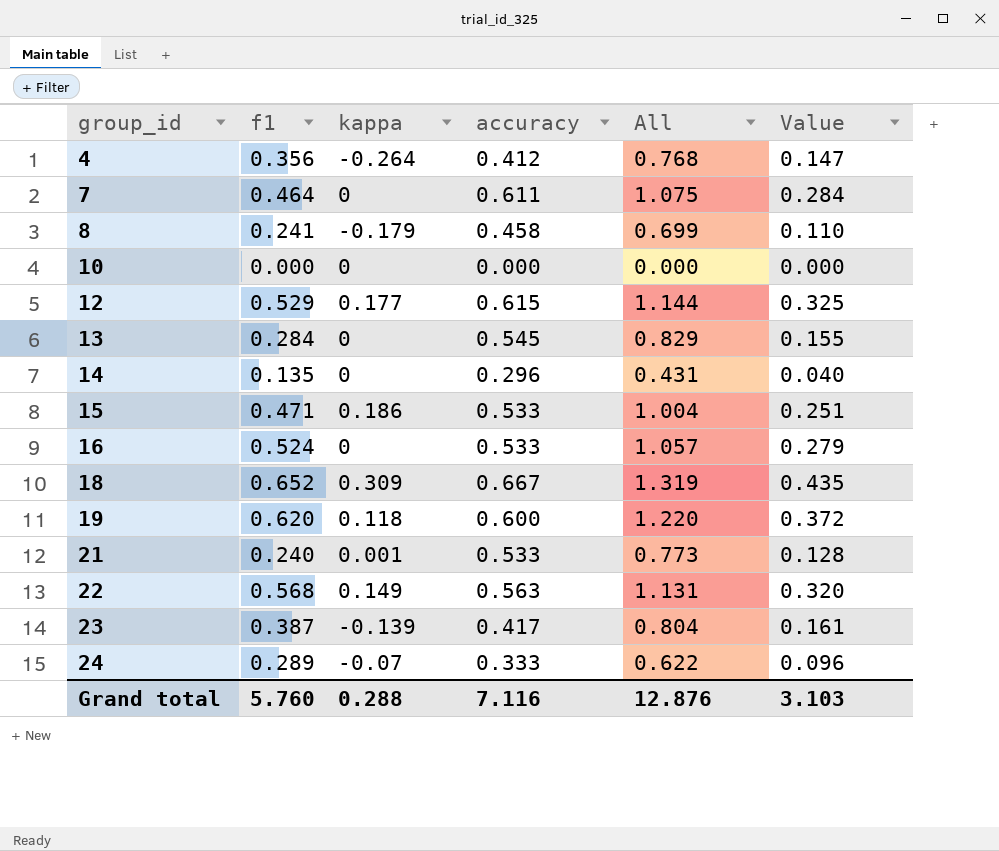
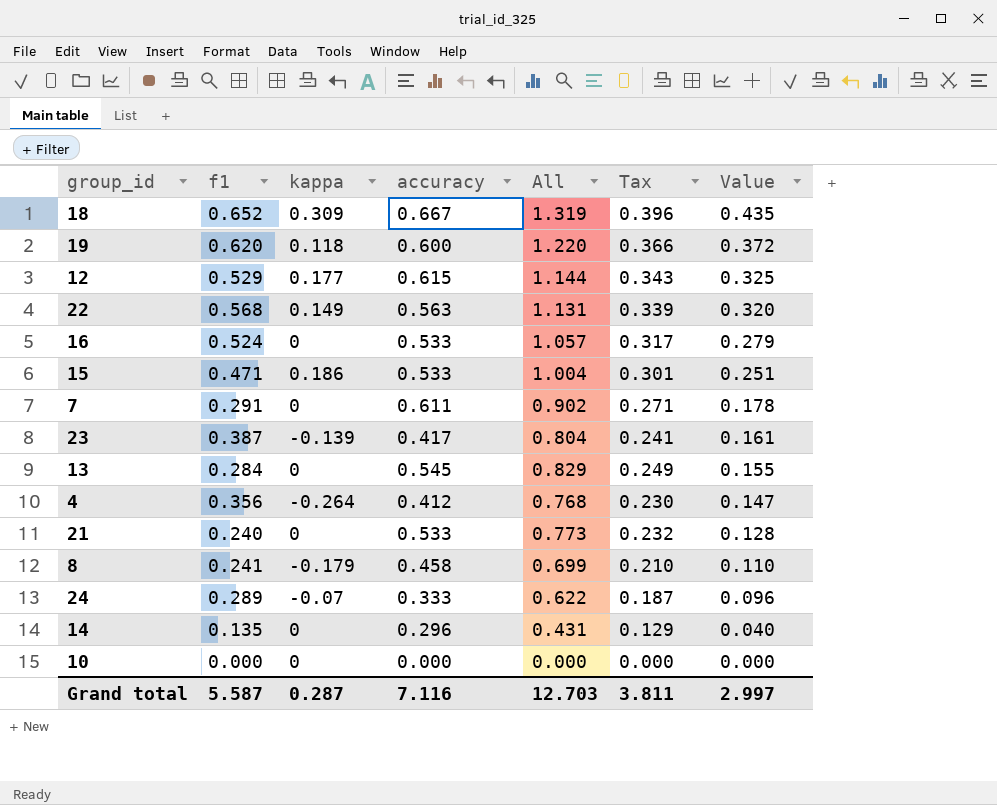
row order: group_id ascending -> Value descending
column Tax | formula: none -> [All] * 0.3
7 | f1: 0.464 -> 0.291
7 | All: 1.075 -> 0.902
7 | Value: 0.284 -> 0.178
21 | kappa: 0.001 -> 0
Grand total | f1: 5.760 -> 5.587
Grand total | kappa: 0.288 -> 0.287
Grand total | All: 12.876 -> 12.703
Grand total | Value: 3.103 -> 2.997

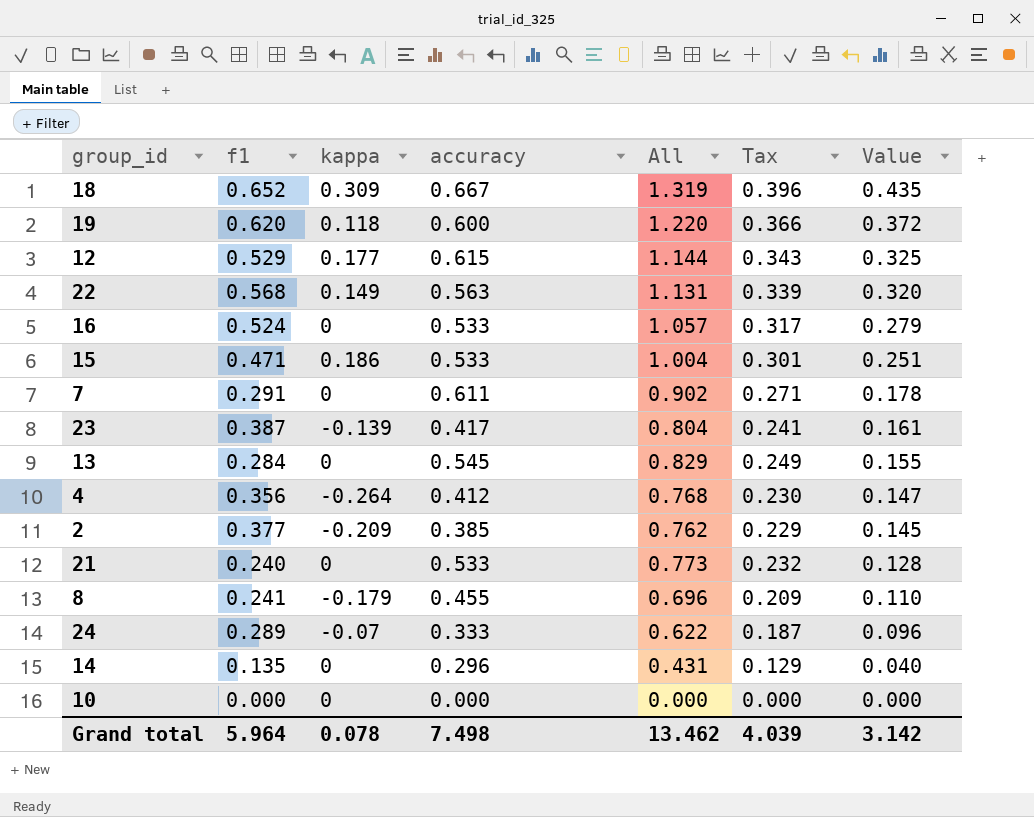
row 2: none -> 0.377 | -0.209 | 0.385 | 0.762 | 0.229 | 0.145
8 | accuracy: 0.458 -> 0.455
8 | All: 0.699 -> 0.696
8 | Tax: 0.210 -> 0.209
Grand total | f1: 5.587 -> 5.964
Grand total | kappa: 0.287 -> 0.078
Grand total | accuracy: 7.116 -> 7.498
Grand total | All: 12.703 -> 13.462
Grand total | Tax: 3.811 -> 4.039
Grand total | Value: 2.997 -> 3.142

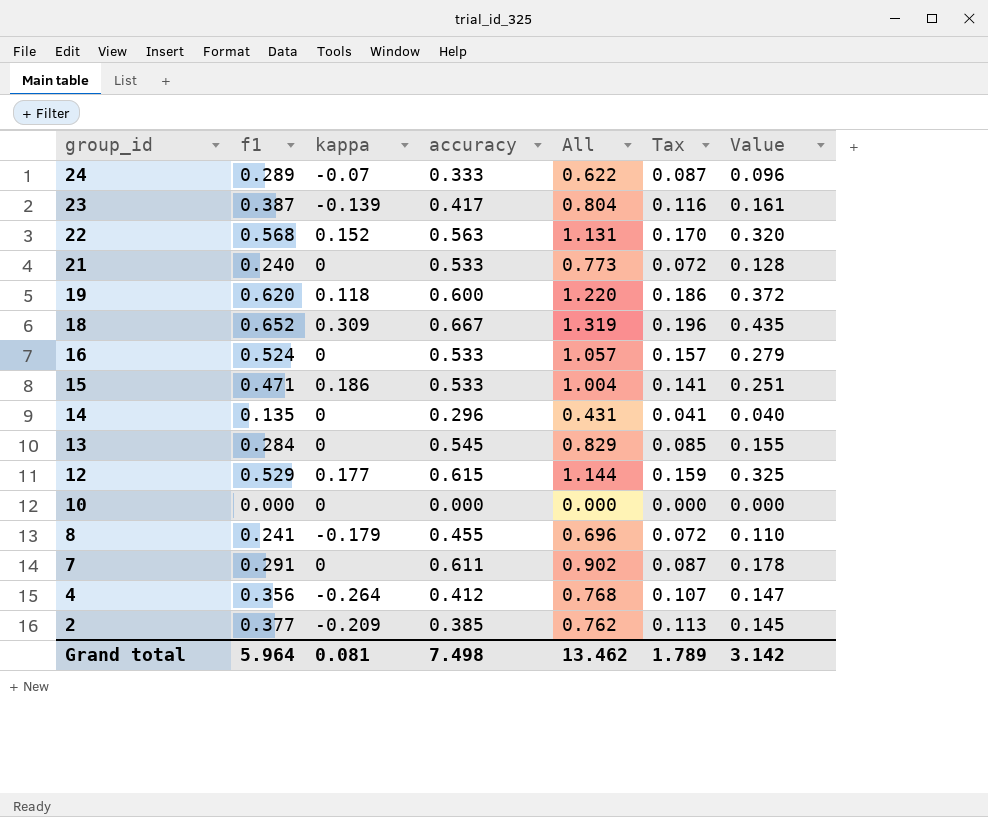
row order: Value descending -> group_id descending
column Tax | formula: [All] * 0.3 -> [f1] * 0.3
22 | kappa: 0.149 -> 0.152
Grand total | kappa: 0.078 -> 0.081
Grand total | Tax: 4.039 -> 1.789

